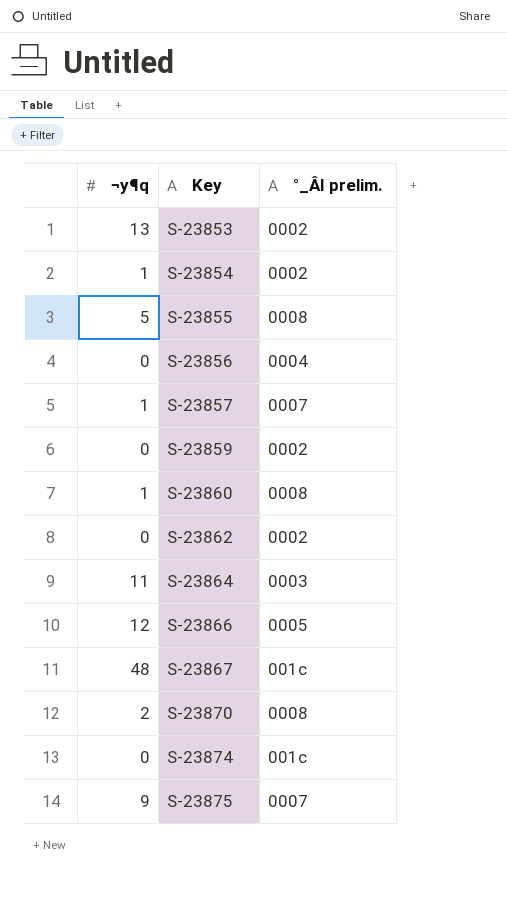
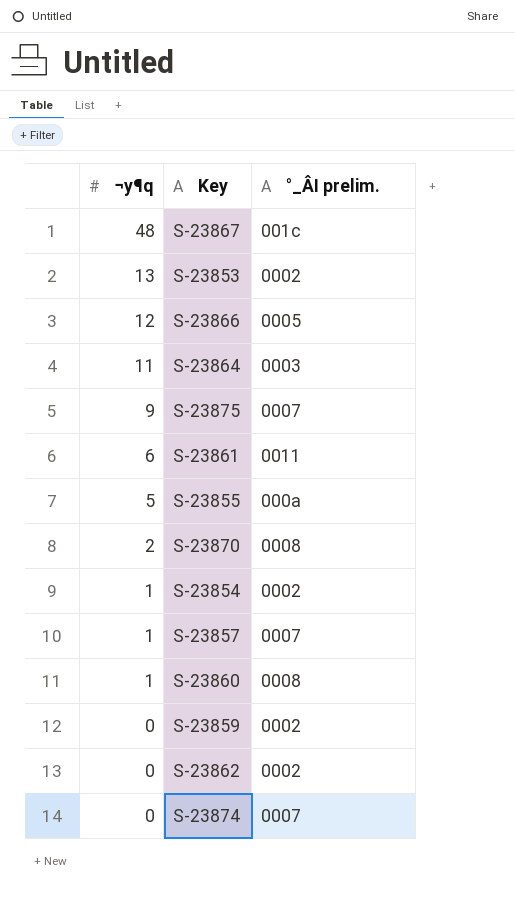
row order: Key ascending -> ¬y¶q descending
row S-23856: 0 | 0004 -> none
row S-23861: none -> 6 | 0011
S-23855 | °_ÂI prelim.: 0008 -> 000a
S-23874 | °_ÂI prelim.: 001c -> 0007

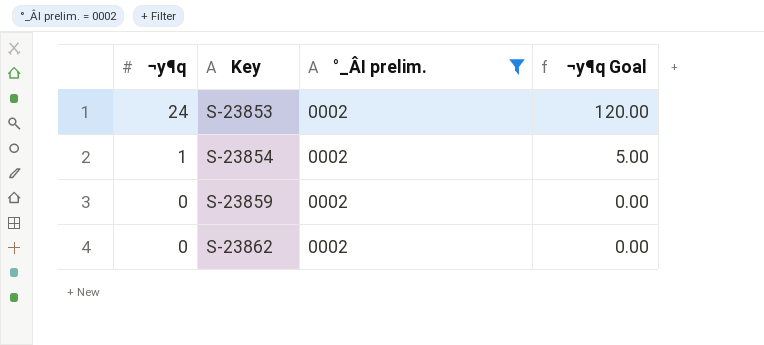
filter: none -> °_ÂI prelim. = 0002
column ¬y¶q Goal | formula: none -> [¬y¶q] * 5
S-23853 | ¬y¶q: 13 -> 24

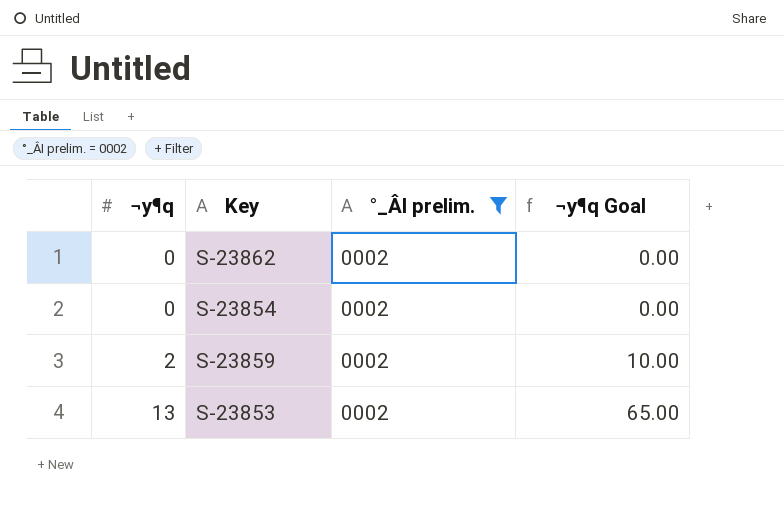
row order: ¬y¶q descending -> ¬y¶q ascending
S-23854 | ¬y¶q: 1 -> 0
S-23854 | ¬y¶q Goal: 5.00 -> 0.00
S-23859 | ¬y¶q: 0 -> 2
S-23859 | ¬y¶q Goal: 0.00 -> 10.00
S-23853 | ¬y¶q: 24 -> 13
S-23853 | ¬y¶q Goal: 120.00 -> 65.00

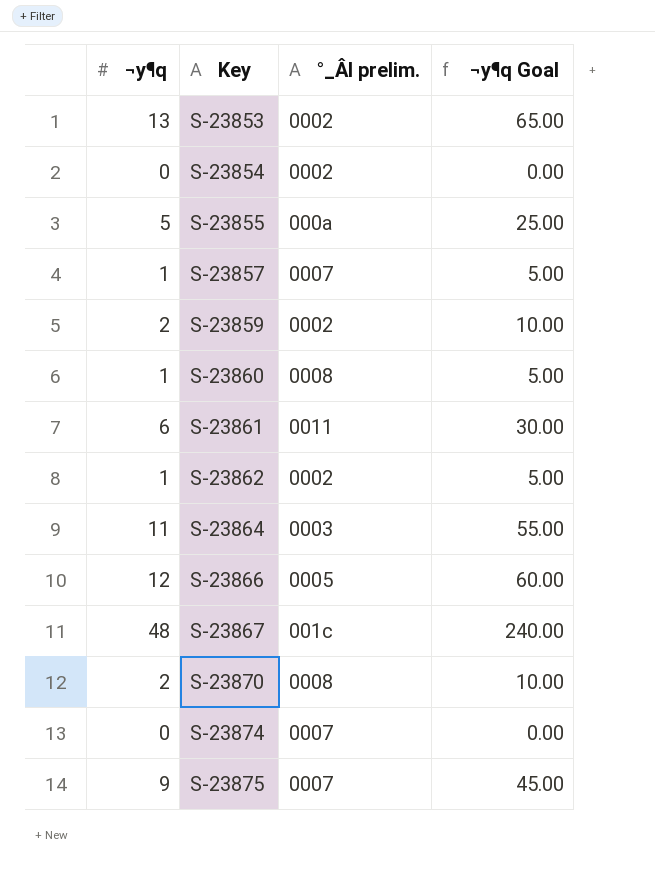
filter: °_ÂI prelim. = 0002 -> none
row order: ¬y¶q ascending -> Key ascending
S-23862 | ¬y¶q: 0 -> 1
S-23862 | ¬y¶q Goal: 0.00 -> 5.00

